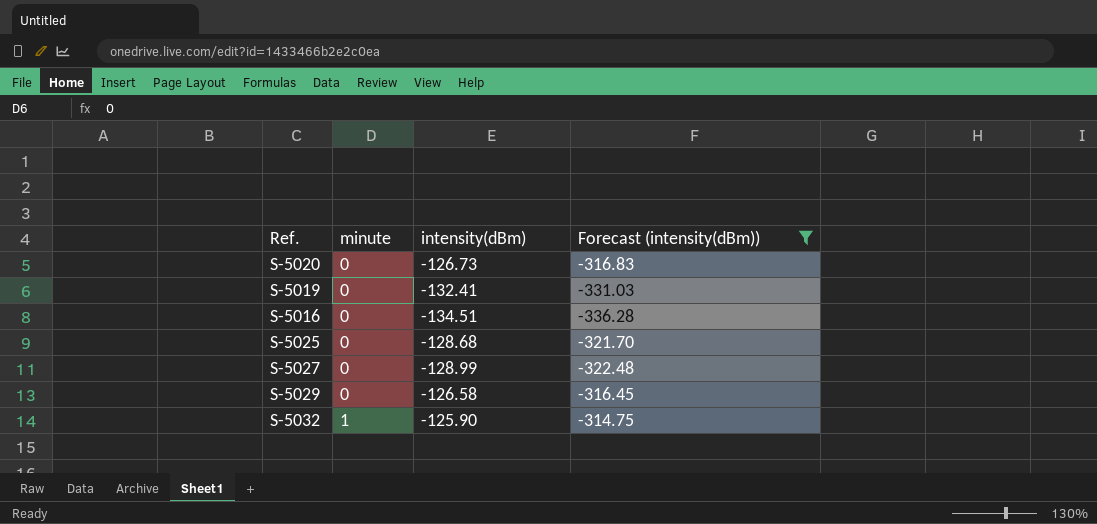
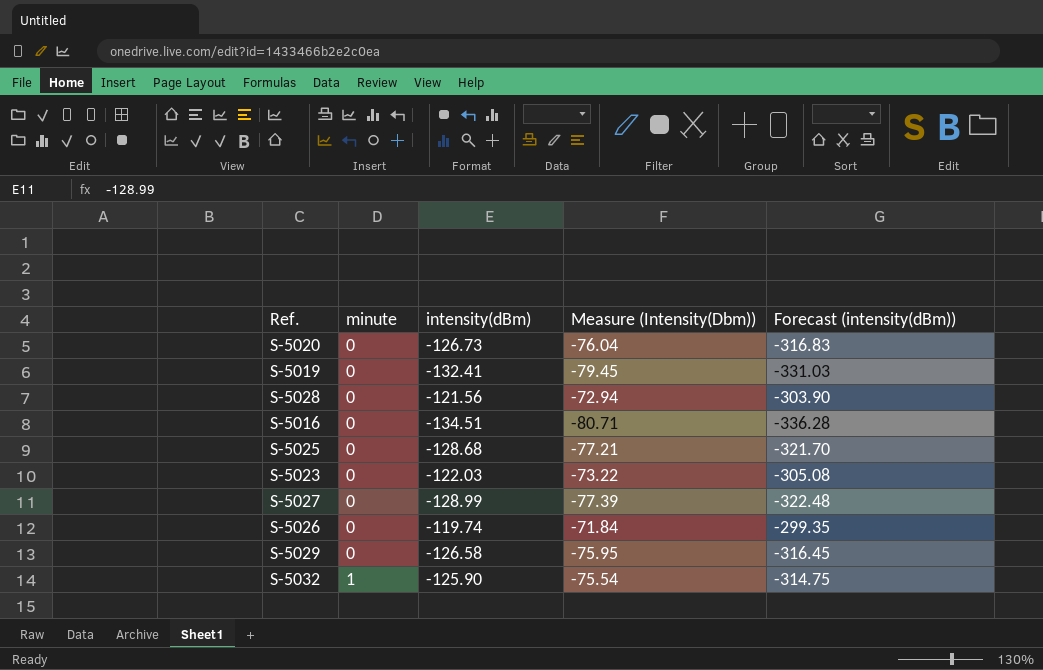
filter: Forecast (intensity(dBm)) <= -314.75 -> none
column Measure (Intensity(Dbm)) | formula: none -> [intensity(dBm)] * 0.6

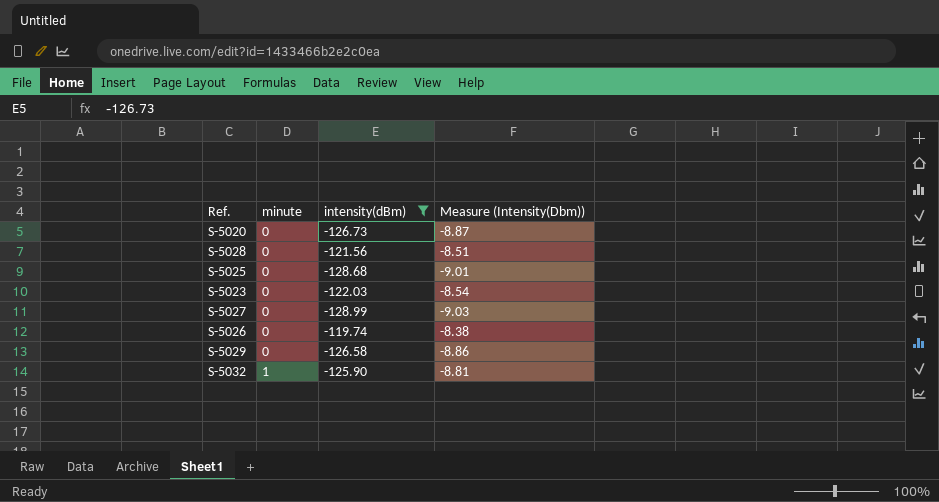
filter: none -> intensity(dBm) >= -128.99
column Forecast (intensity(dBm)) | formula: [intensity(dBm)] * 2.5 -> none
column Measure (Intensity(Dbm)) | formula: [intensity(dBm)] * 0.6 -> [intensity(dBm)] * 0.07

